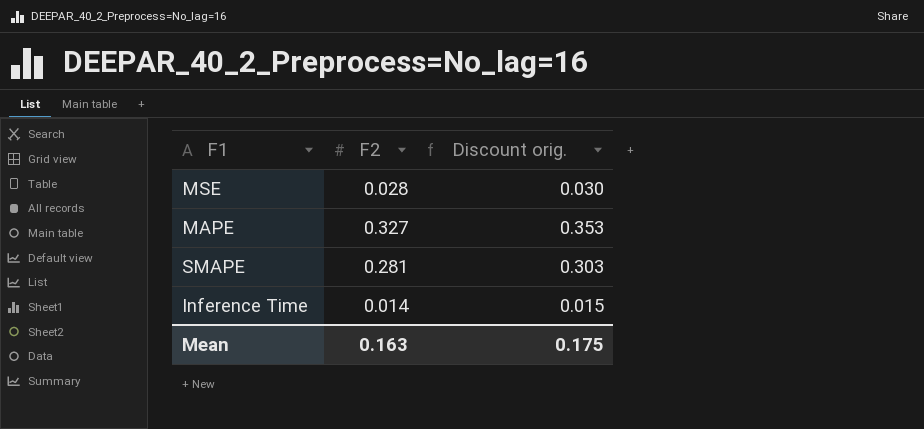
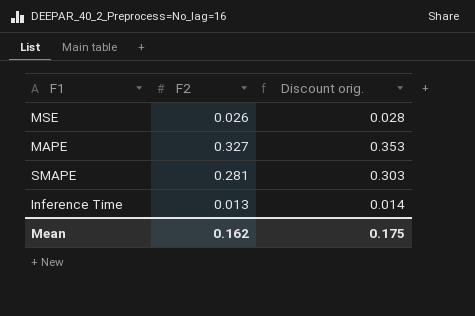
MSE | F2: 0.028 -> 0.026
MSE | Discount orig.: 0.030 -> 0.028
Inference Time | F2: 0.014 -> 0.013
Inference Time | Discount orig.: 0.015 -> 0.014
Mean | F2: 0.163 -> 0.162

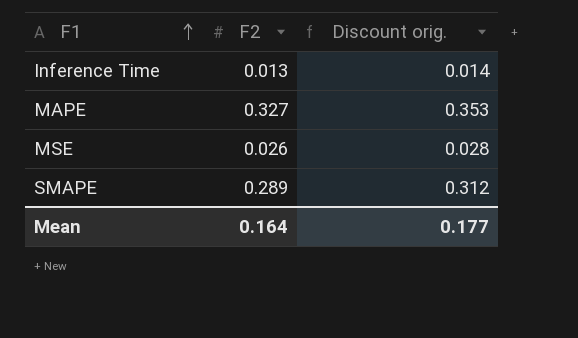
row order: none -> F1 ascending
SMAPE | F2: 0.281 -> 0.289
SMAPE | Discount orig.: 0.303 -> 0.312
Mean | F2: 0.162 -> 0.164
Mean | Discount orig.: 0.175 -> 0.177

